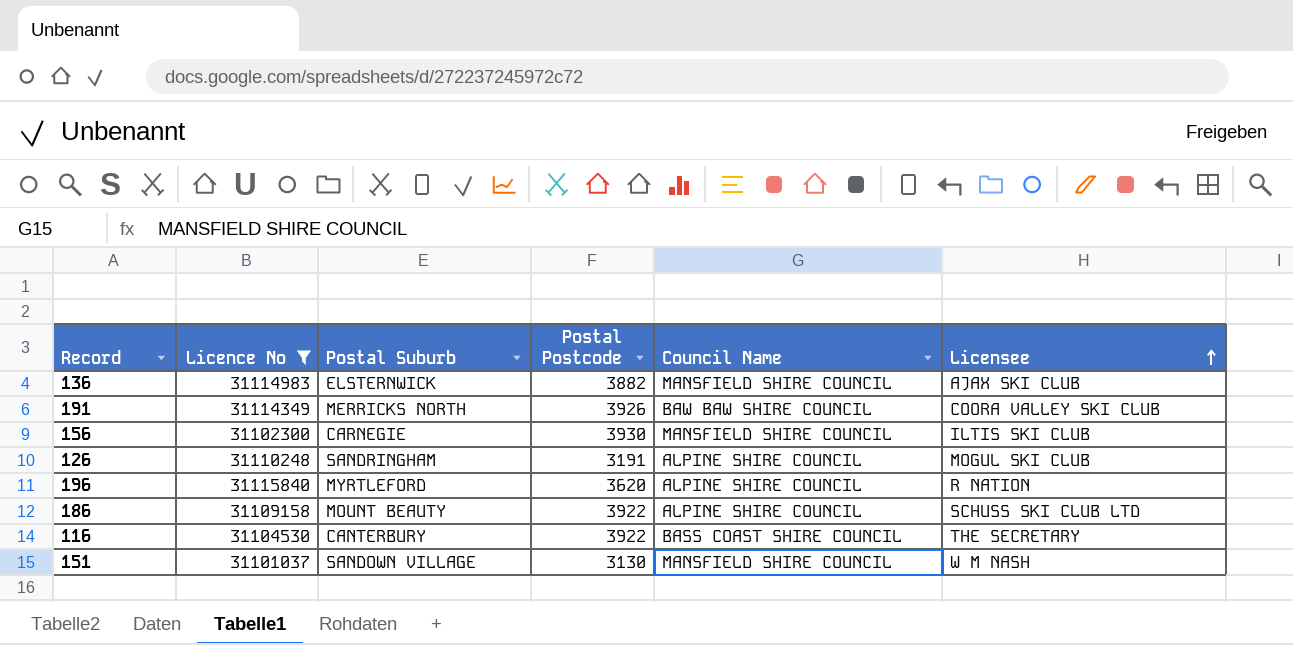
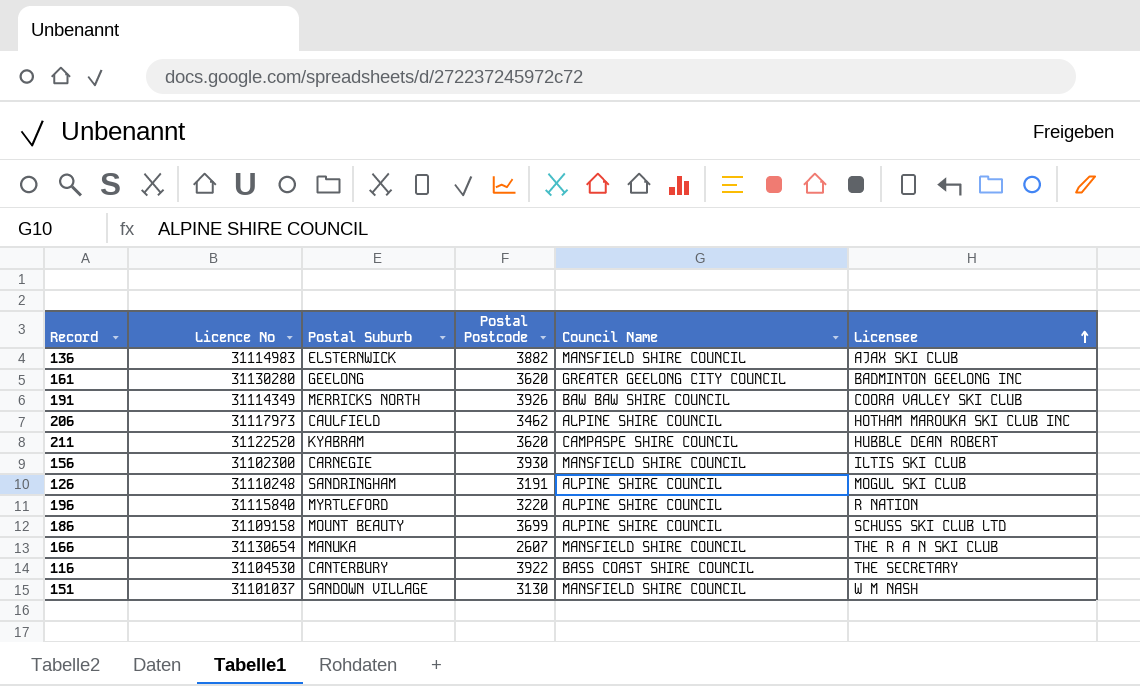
filter: Licence No <= 31115840 -> none
196 | Postal Postcode: 3620 -> 3220
186 | Postal Postcode: 3922 -> 3699

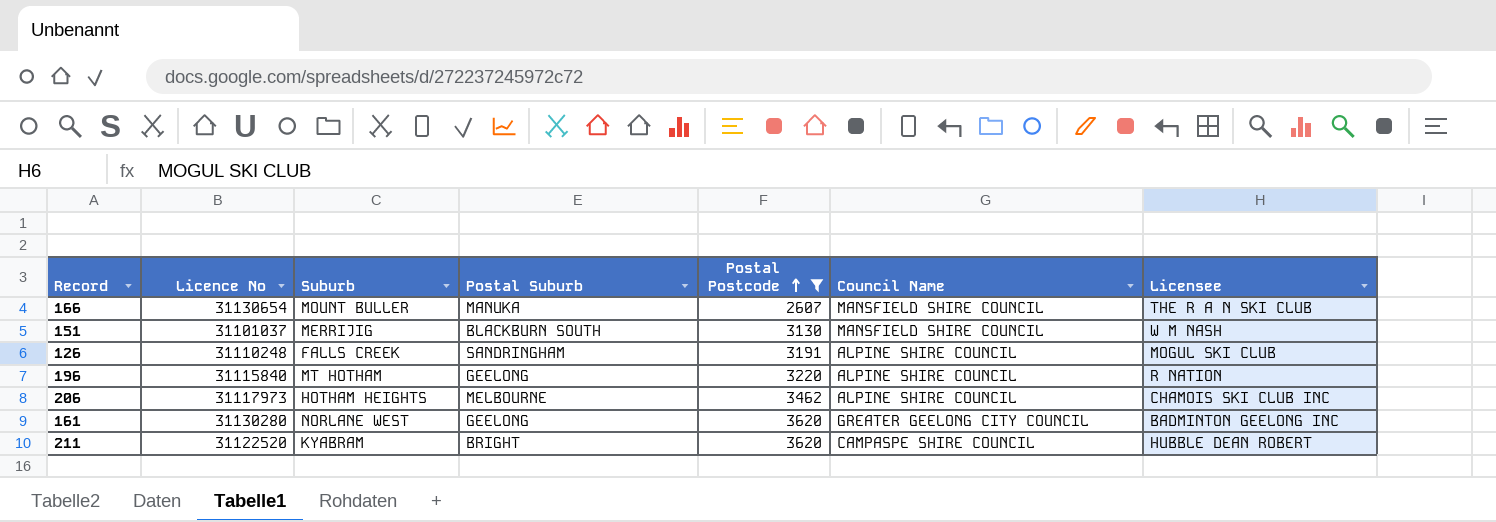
filter: none -> Postal Postcode <= 3620
row order: Licensee ascending -> Postal Postcode ascending
column Suburb | position: none -> 3
151 | Postal Suburb: SANDOWN VILLAGE -> BLACKBURN SOUTH
196 | Postal Suburb: MYRTLEFORD -> GEELONG
206 | Postal Suburb: CAULFIELD -> MELBOURNE
206 | Licensee: HOTHAM MAROUKA SKI CLUB INC -> CHAMOIS SKI CLUB INC
211 | Postal Suburb: KYABRAM -> BRIGHT

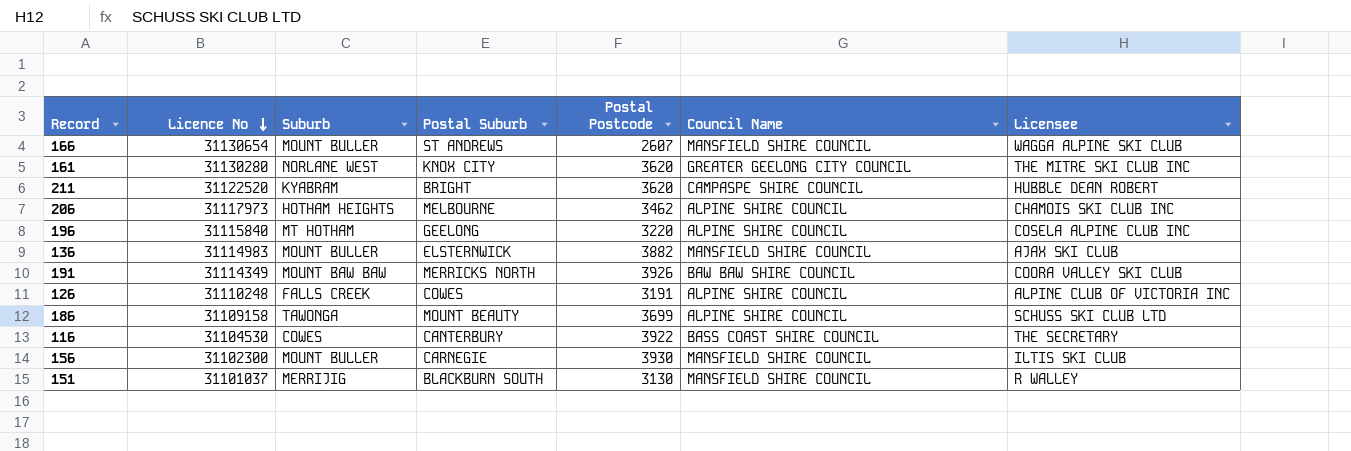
filter: Postal Postcode <= 3620 -> none
row order: Postal Postcode ascending -> Licence No descending
166 | Postal Suburb: MANUKA -> ST ANDREWS
166 | Licensee: THE R A N SKI CLUB -> WAGGA ALPINE SKI CLUB
161 | Postal Suburb: GEELONG -> KNOX CITY
161 | Licensee: BADMINTON GEELONG INC -> THE MITRE SKI CLUB INC
196 | Licensee: R NATION -> COSELA ALPINE CLUB INC
126 | Postal Suburb: SANDRINGHAM -> COWES
126 | Licensee: MOGUL SKI CLUB -> ALPINE CLUB OF VICTORIA INC
151 | Licensee: W M NASH -> R WALLEY

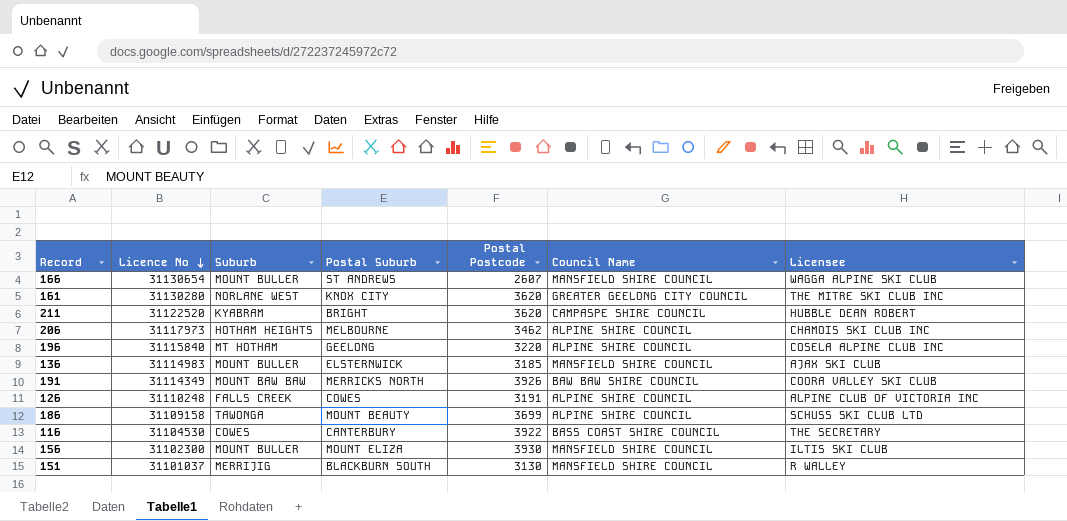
136 | Postal Postcode: 3882 -> 3185
156 | Postal Suburb: CARNEGIE -> MOUNT ELIZA

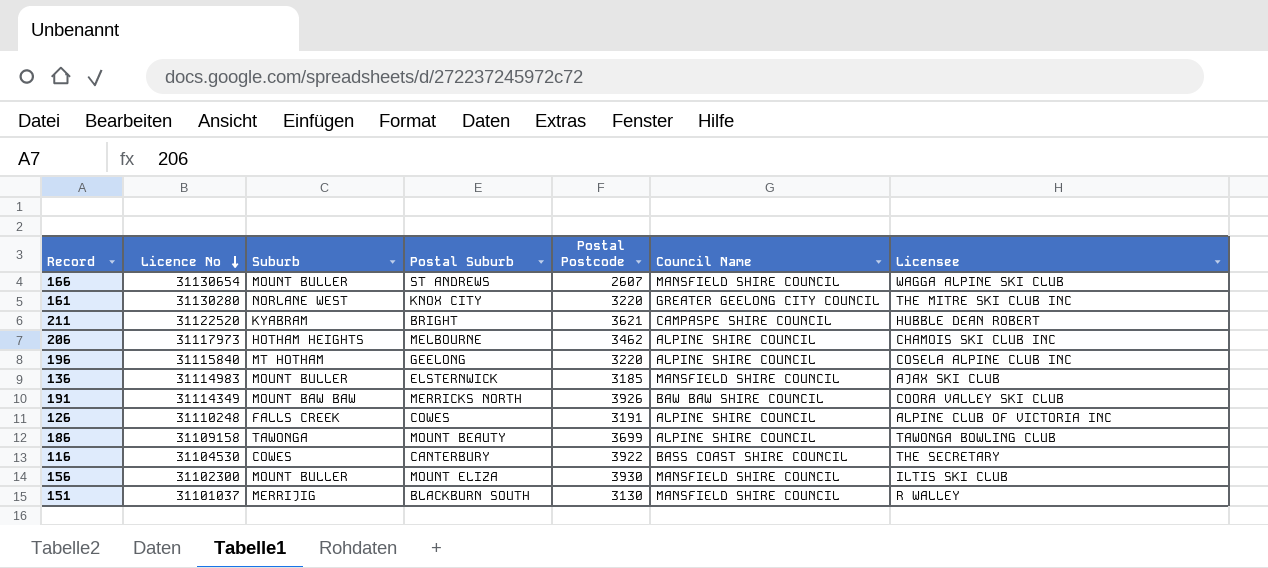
161 | Postal Postcode: 3620 -> 3220
211 | Postal Postcode: 3620 -> 3621
186 | Licensee: SCHUSS SKI CLUB LTD -> TAWONGA BOWLING CLUB

